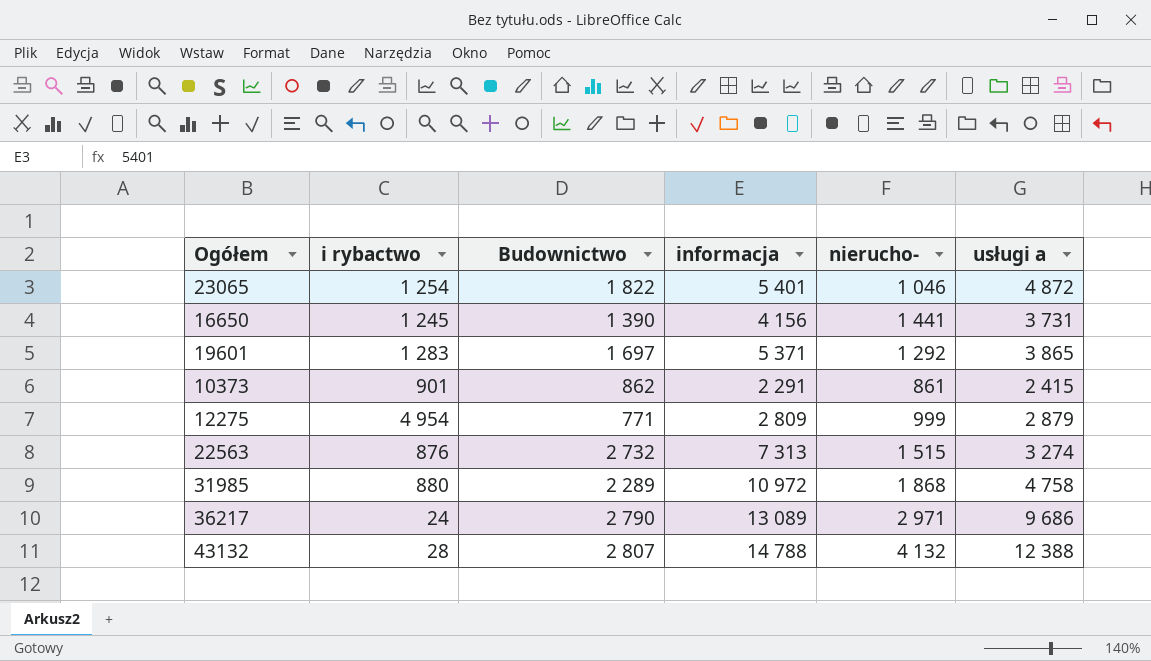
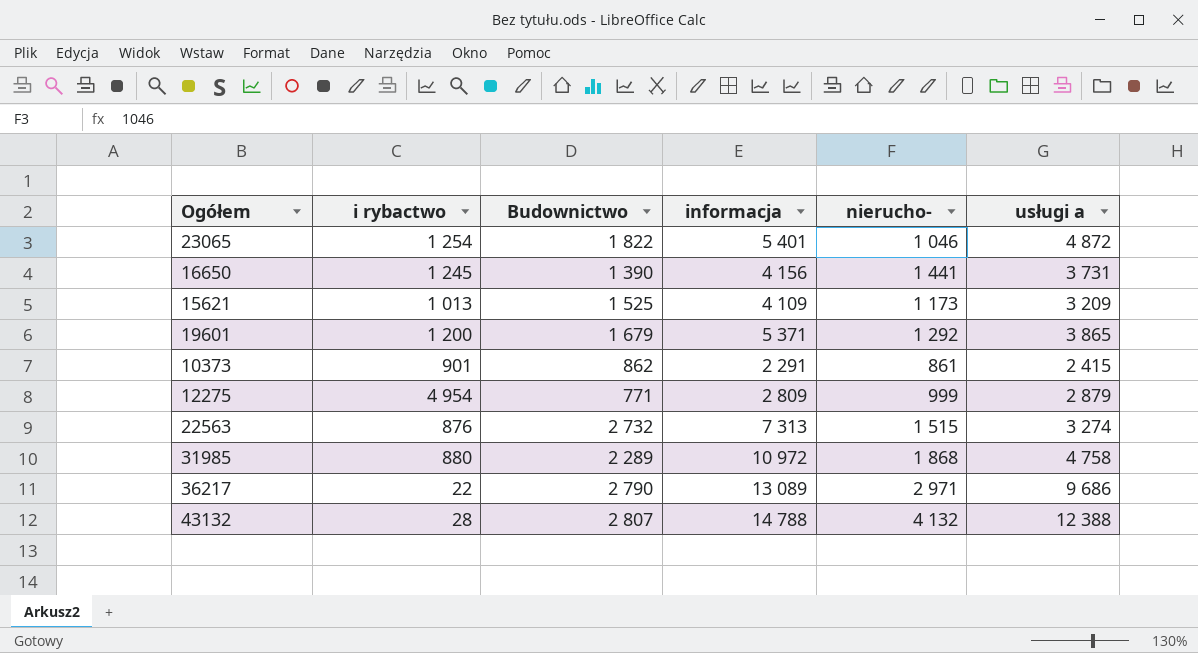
row 15621: none -> 1 013 | 1 525 | 4 109 | 1 173 | 3 209
19601 | i rybactwo: 1 283 -> 1 200
19601 | Budownictwo: 1 697 -> 1 679
36217 | i rybactwo: 24 -> 22

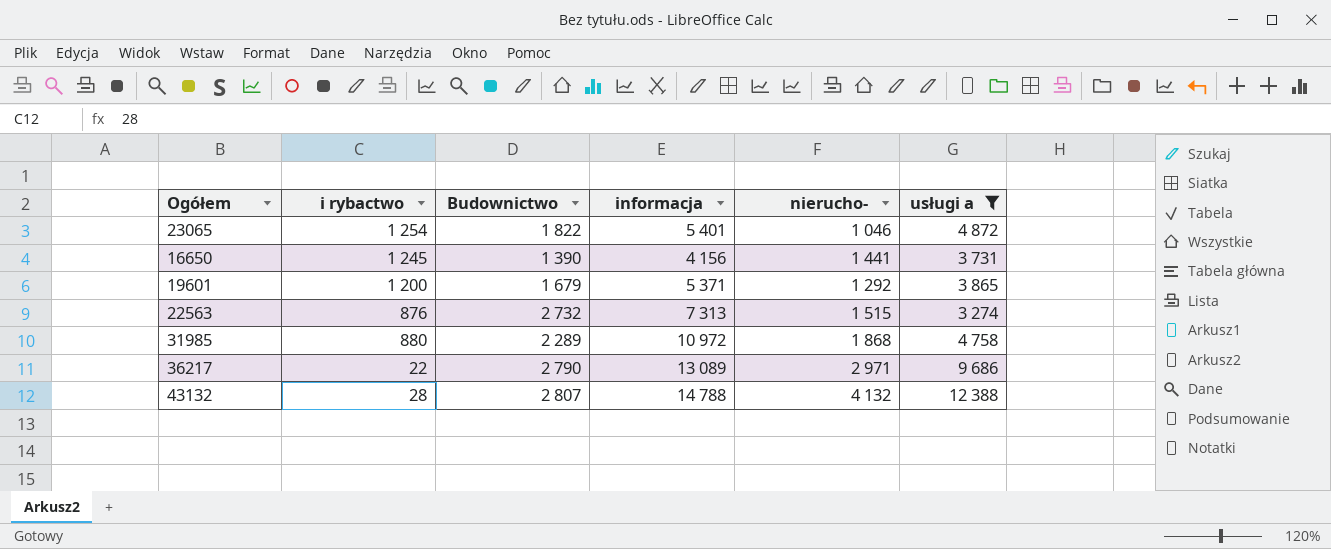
filter: none -> usługi a >= 3 274

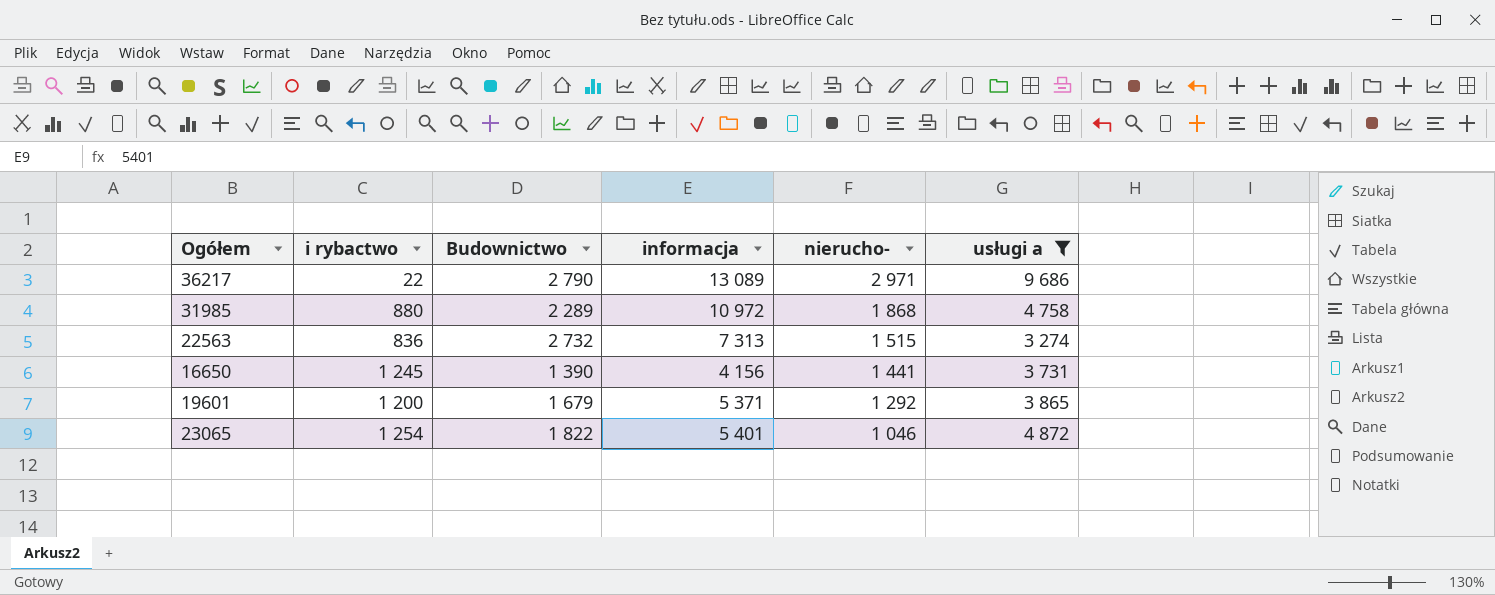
row order: none -> nierucho- descending
row 43132: 28 | 2 807 | 14 788 | 4 132 | 12 388 -> none
22563 | i rybactwo: 876 -> 836

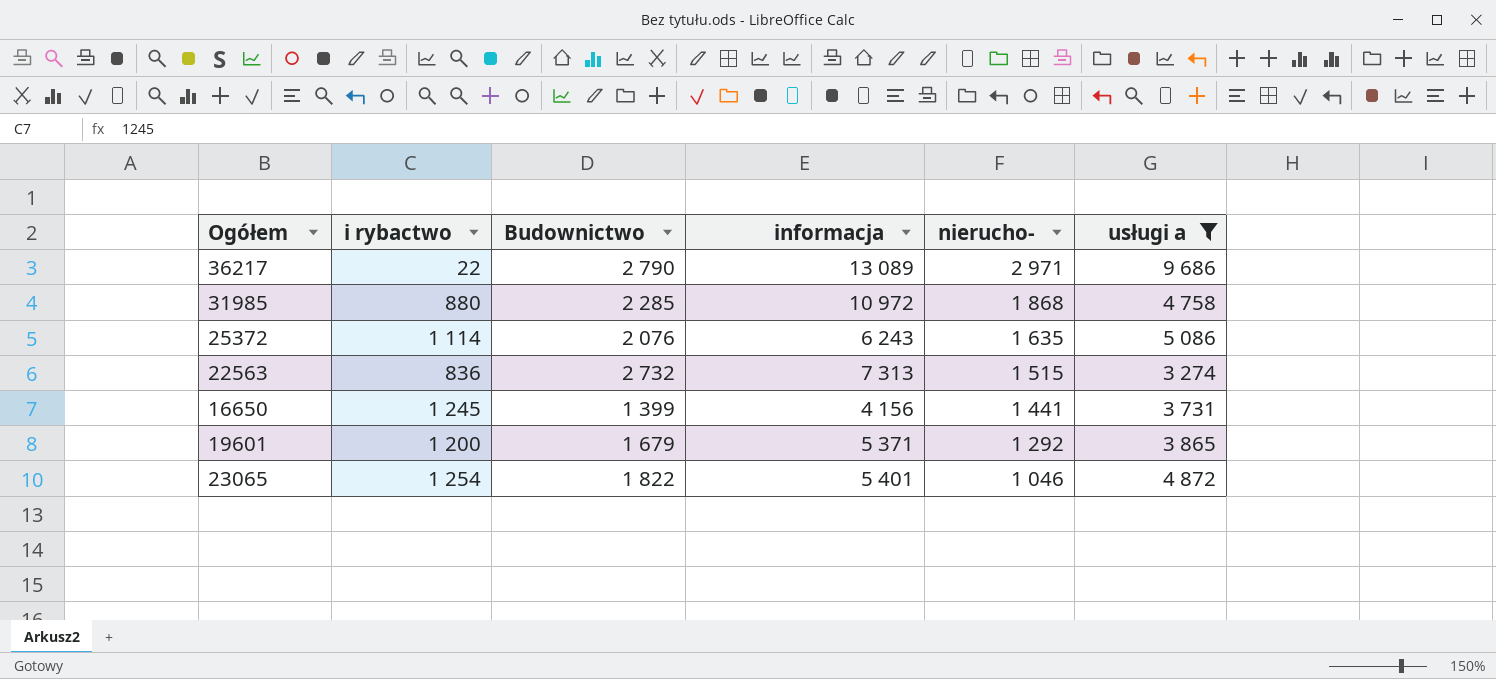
31985 | Budownictwo: 2 289 -> 2 285
row 25372: none -> 1 114 | 2 076 | 6 243 | 1 635 | 5 086
16650 | Budownictwo: 1 390 -> 1 399

